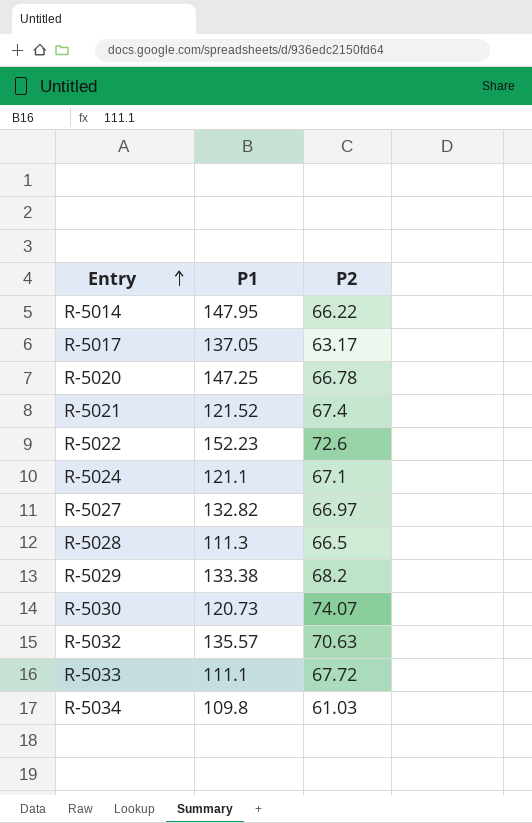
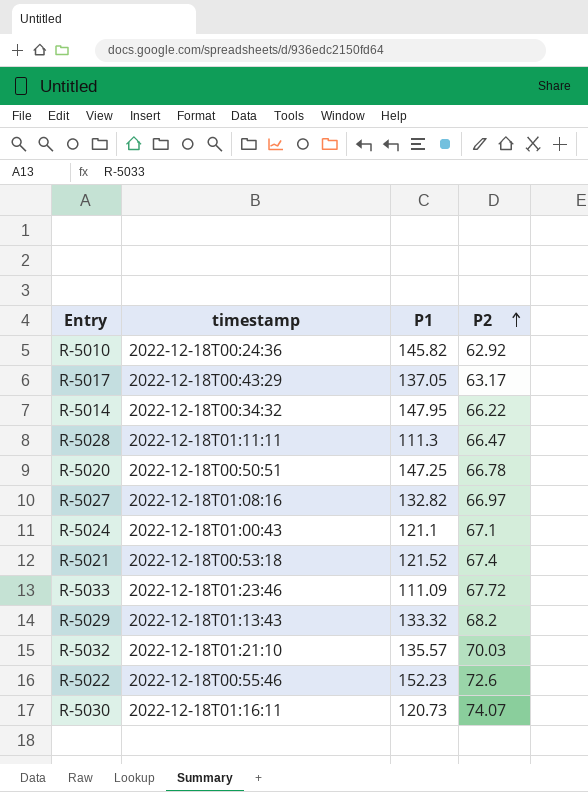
row order: Entry ascending -> P2 ascending
column timestamp | position: none -> 2
row R-5034: 109.8 | 61.03 -> none
row R-5010: none -> 2022-12-18T00:24:36 | 145.82 | 62.92
R-5028 | P2: 66.5 -> 66.47
R-5033 | P1: 111.1 -> 111.09
R-5029 | P1: 133.38 -> 133.32
R-5032 | P2: 70.63 -> 70.03

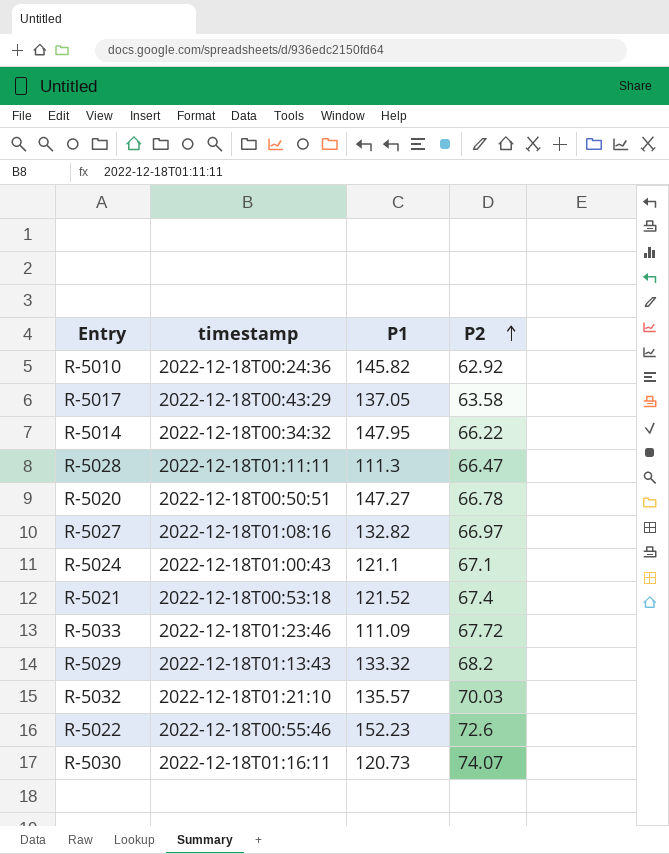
R-5017 | P2: 63.17 -> 63.58
R-5020 | P1: 147.25 -> 147.27

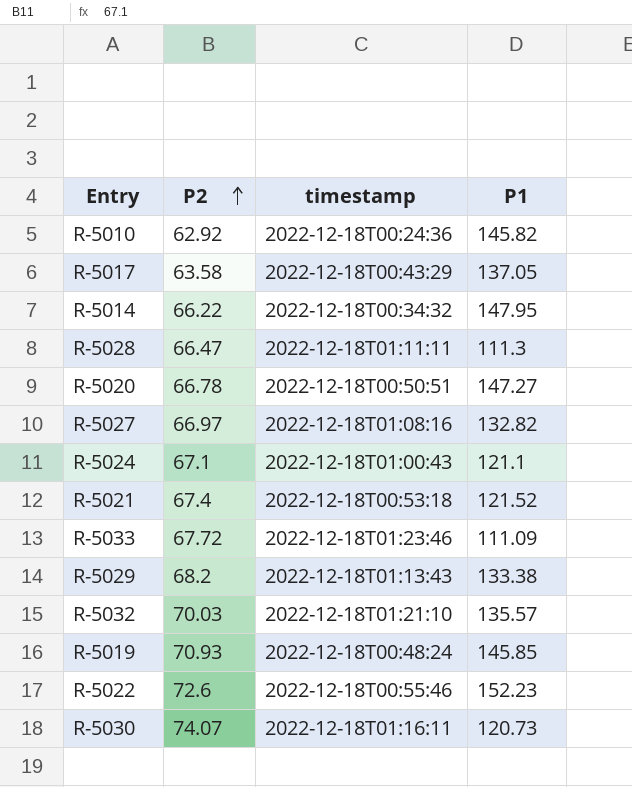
column P2 | position: 4 -> 2
R-5029 | P1: 133.32 -> 133.38
row R-5019: none -> 70.93 | 2022-12-18T00:48:24 | 145.85

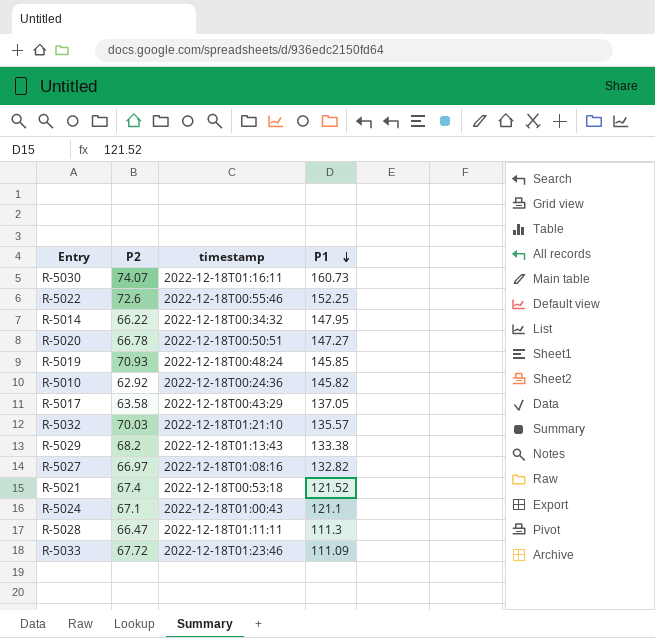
row order: P2 ascending -> P1 descending
R-5030 | P1: 120.73 -> 160.73
R-5022 | P1: 152.23 -> 152.25

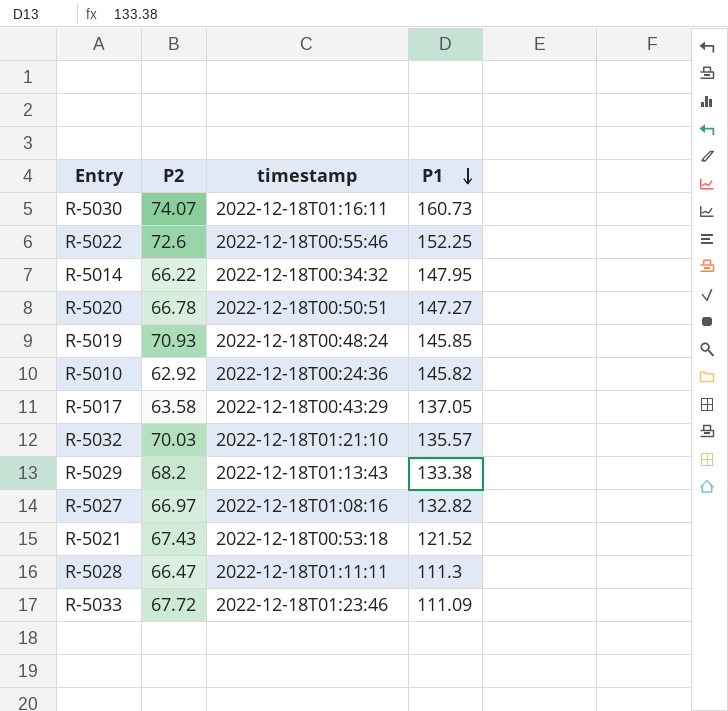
row R-5024: 67.1 | 2022-12-18T01:00:43 | 121.1 -> none
R-5021 | P2: 67.4 -> 67.43

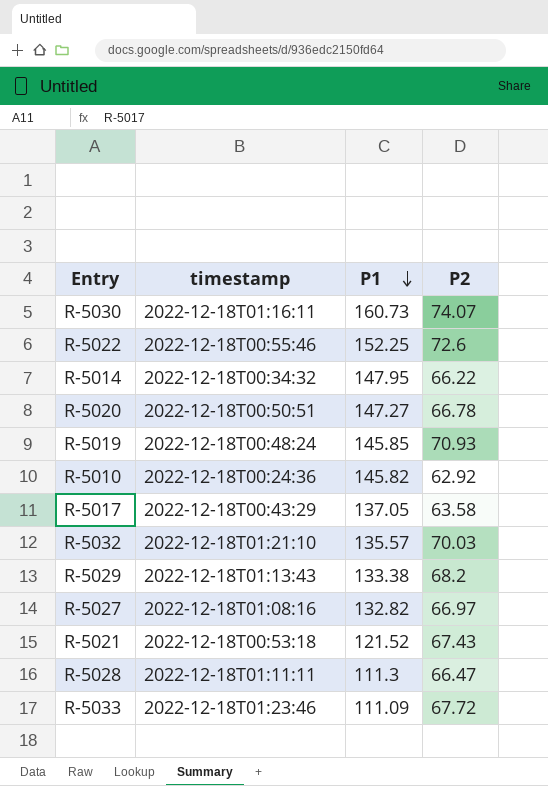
column P2 | position: 2 -> 4

